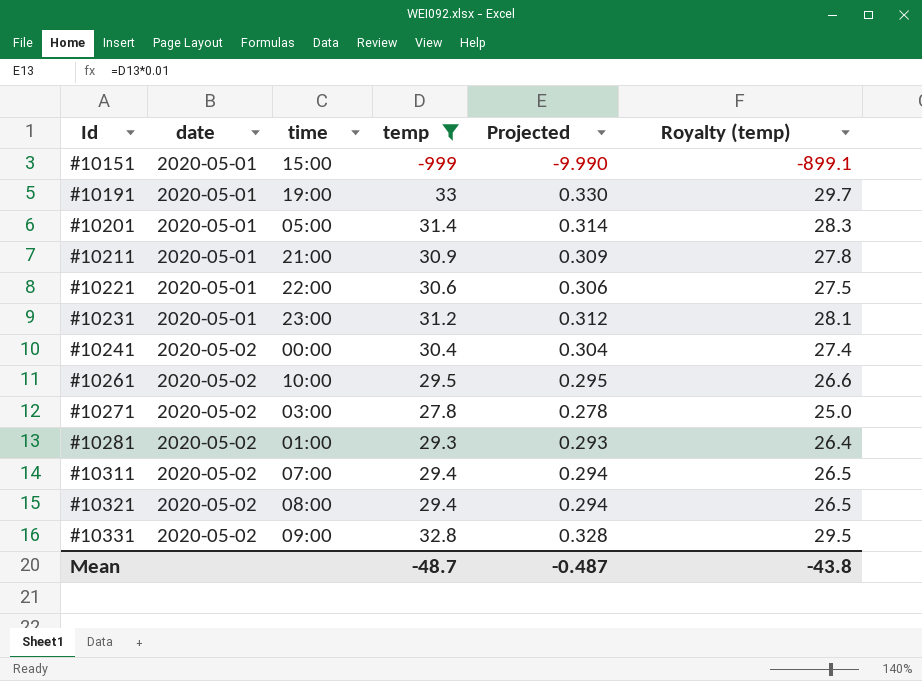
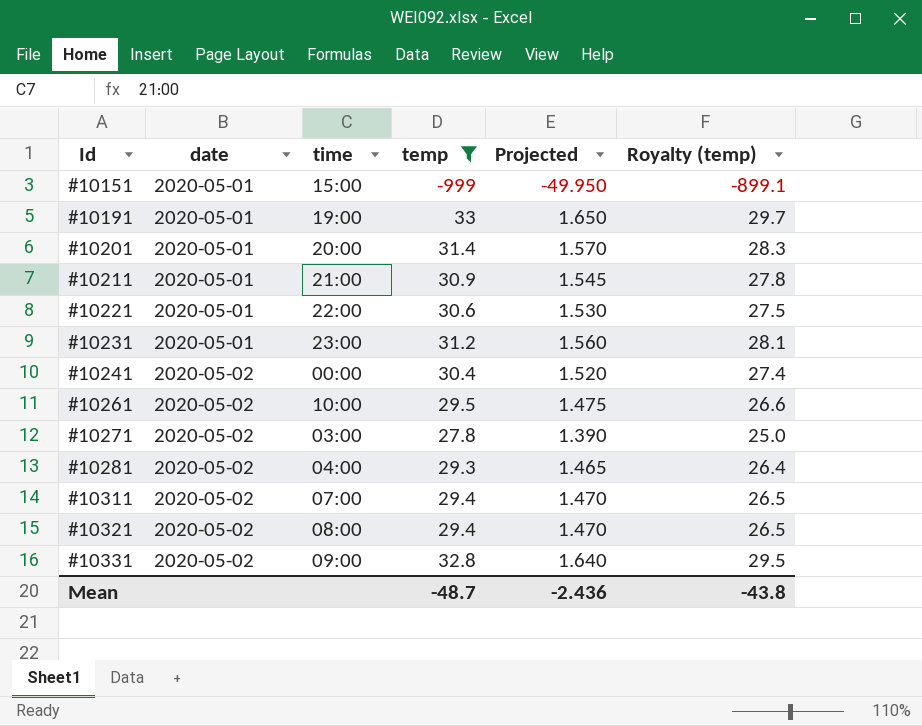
column Projected | formula: [temp] * 0.01 -> [temp] * 0.05
#10201 | time: 05:00 -> 20:00
#10281 | time: 01:00 -> 04:00
Mean | Projected: -0.487 -> -2.436

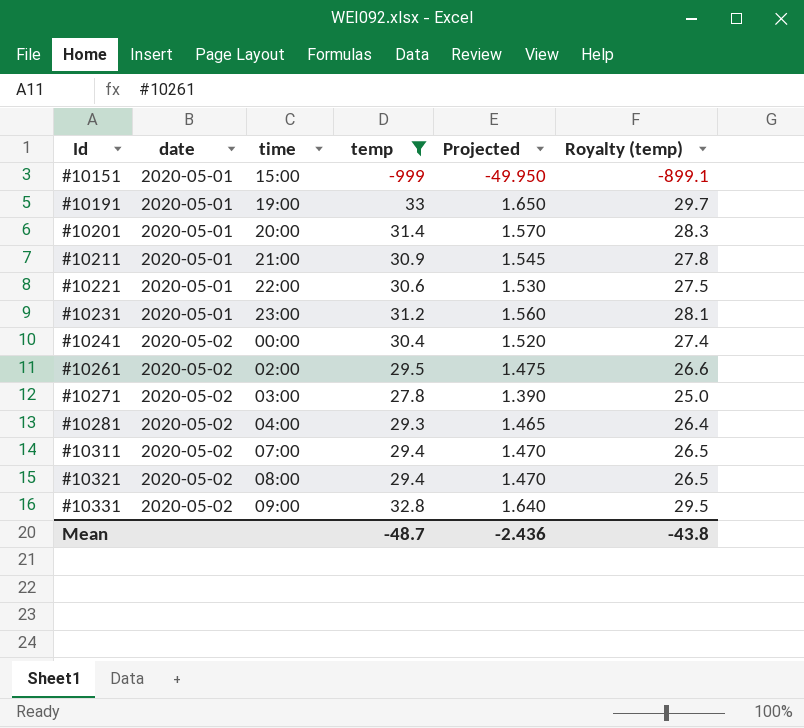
#10261 | time: 10:00 -> 02:00

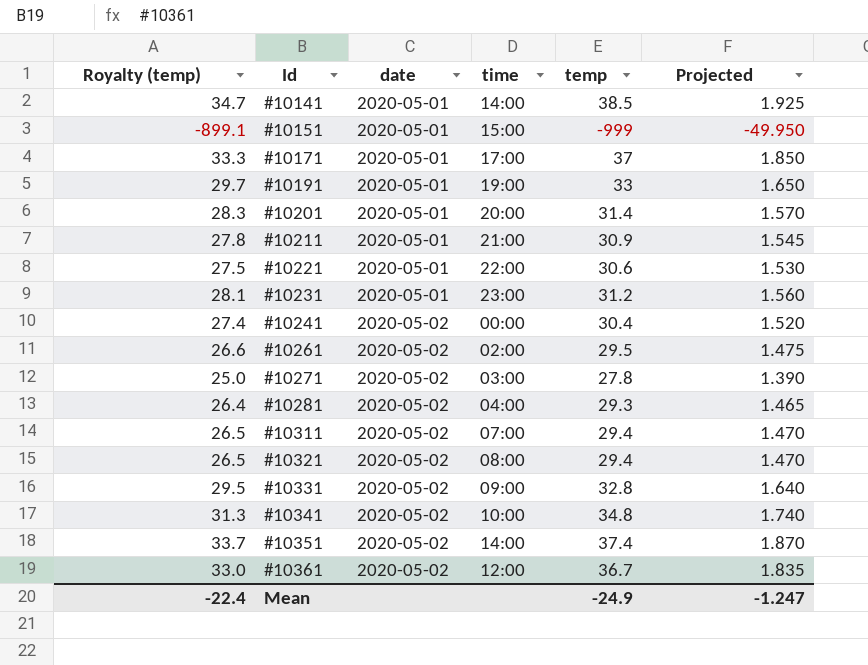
filter: temp <= 33 -> none
column Royalty (temp) | position: 6 -> 1
Mean | Royalty (temp): -43.8 -> -22.4
Mean | temp: -48.7 -> -24.9
Mean | Projected: -2.436 -> -1.247

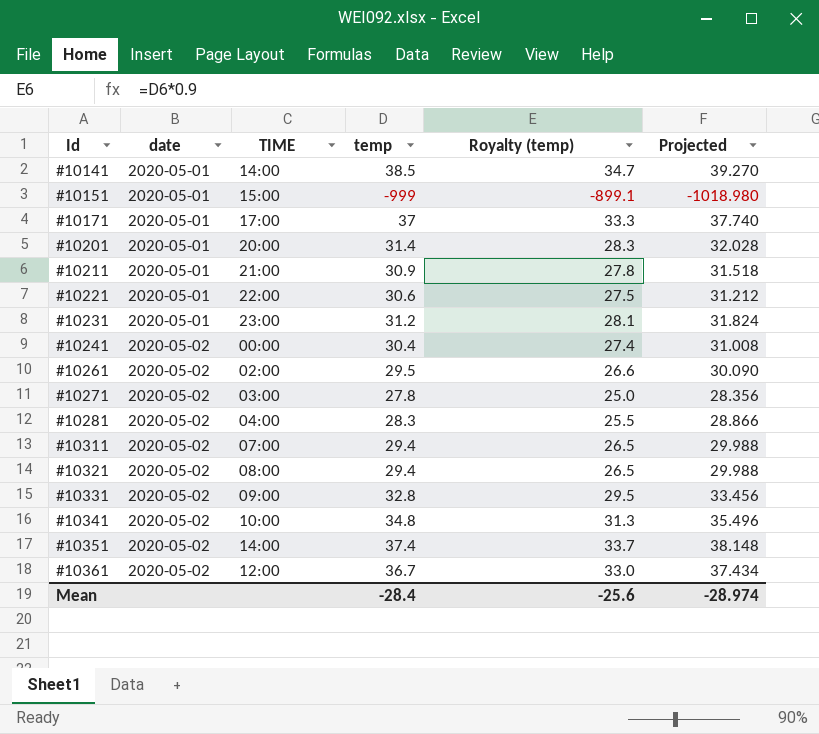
column name: time -> TIME
column Royalty (temp) | position: 1 -> 5
column Projected | formula: [temp] * 0.05 -> [temp] * 1.02
row #10191: 29.7 | 2020-05-01 | 19:00 | 33 | 1.650 -> none
#10281 | temp: 29.3 -> 28.3
#10281 | Royalty (temp): 26.4 -> 25.5
Mean | temp: -24.9 -> -28.4
Mean | Royalty (temp): -22.4 -> -25.6
Mean | Projected: -1.247 -> -28.974

